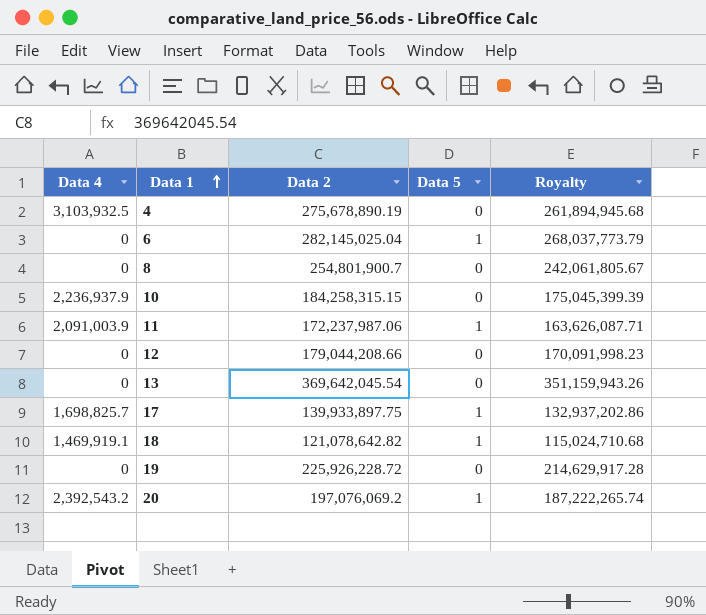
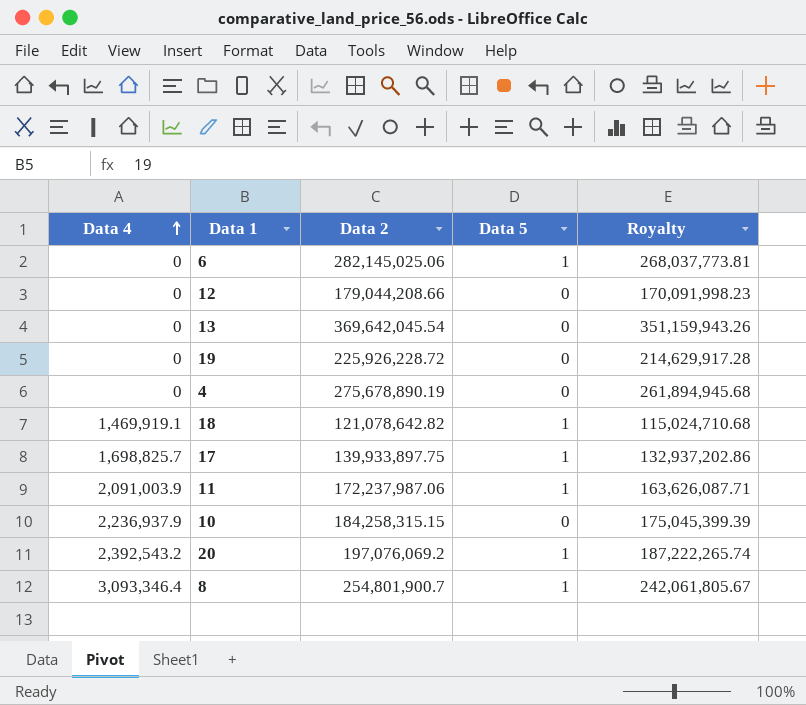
row order: Data 1 ascending -> Data 4 ascending
6 | Data 2: 282,145,025.04 -> 282,145,025.06
6 | Royalty: 268,037,773.79 -> 268,037,773.81
4 | Data 4: 3,103,932.5 -> 0
8 | Data 4: 0 -> 3,093,346.4
8 | Data 5: 0 -> 1

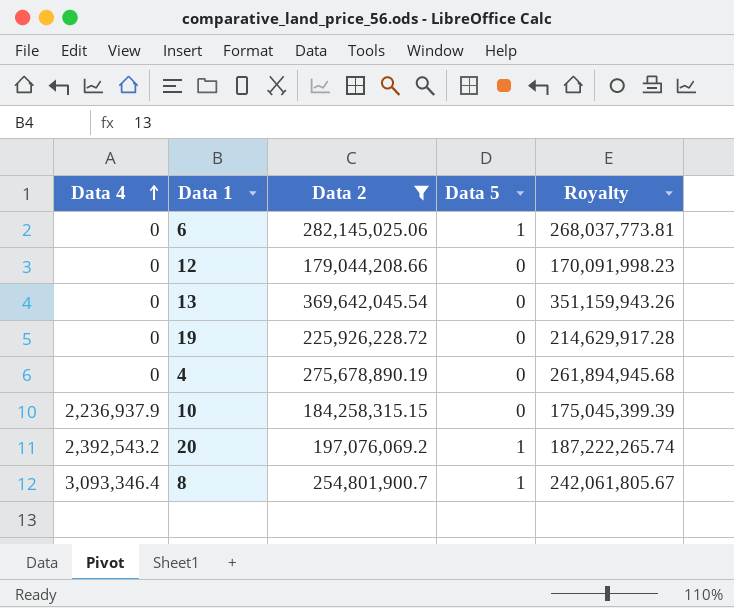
filter: none -> Data 2 >= 179,044,208.66

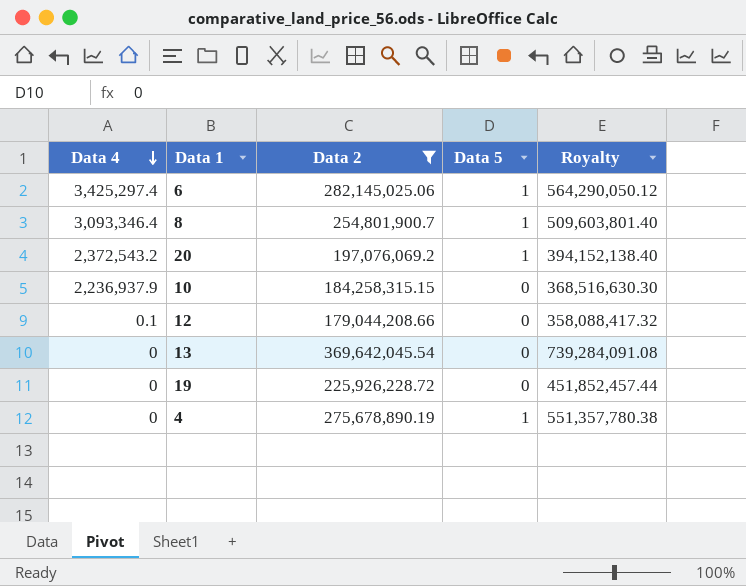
row order: Data 4 ascending -> Data 4 descending
column Royalty | formula: [Data 2] * 0.95 -> [Data 2] * 2
6 | Data 4: 0 -> 3,425,297.4
20 | Data 4: 2,392,543.2 -> 2,372,543.2
12 | Data 4: 0 -> 0.1
4 | Data 5: 0 -> 1

